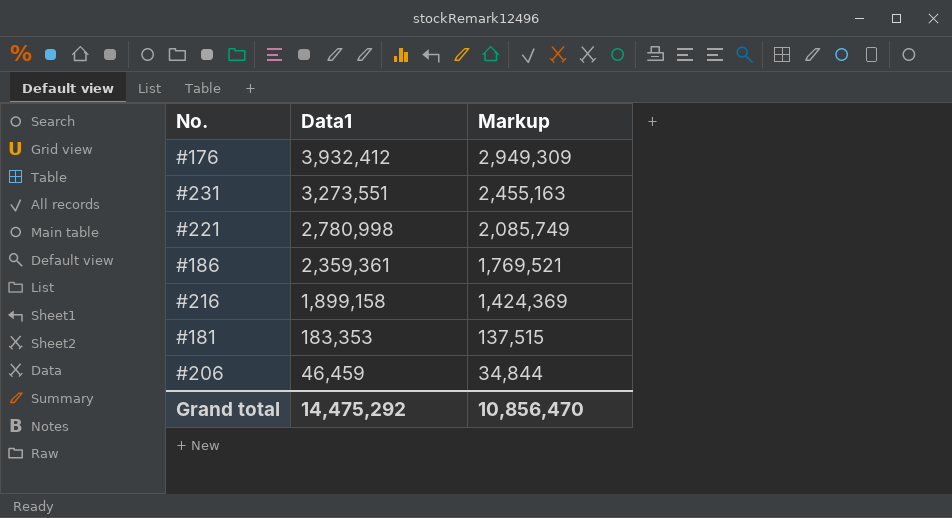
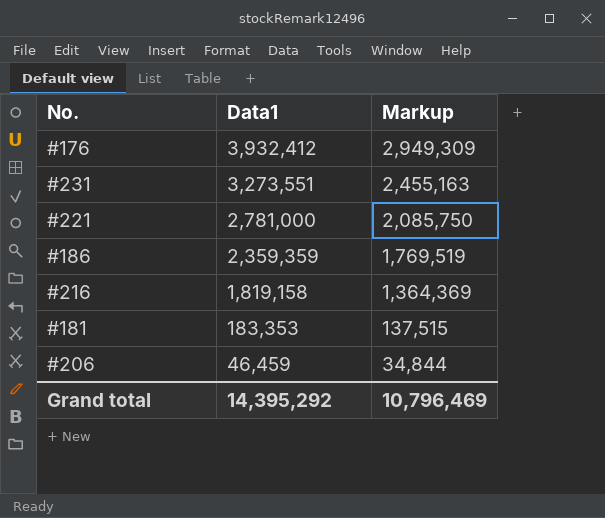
#221 | Data1: 2,780,998 -> 2,781,000
#221 | Markup: 2,085,749 -> 2,085,750
#186 | Data1: 2,359,361 -> 2,359,359
#186 | Markup: 1,769,521 -> 1,769,519
#216 | Data1: 1,899,158 -> 1,819,158
#216 | Markup: 1,424,369 -> 1,364,369
Grand total | Data1: 14,475,292 -> 14,395,292
Grand total | Markup: 10,856,470 -> 10,796,469

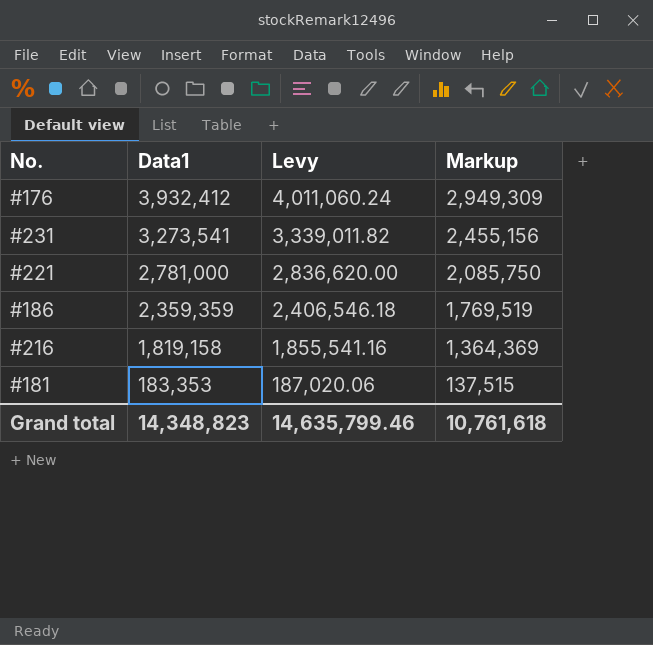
column Levy | formula: none -> [Data1] * 1.02
row #206: 46,459 | 34,844 -> none
#231 | Data1: 3,273,551 -> 3,273,541
#231 | Markup: 2,455,163 -> 2,455,156
Grand total | Data1: 14,395,292 -> 14,348,823
Grand total | Markup: 10,796,469 -> 10,761,618

